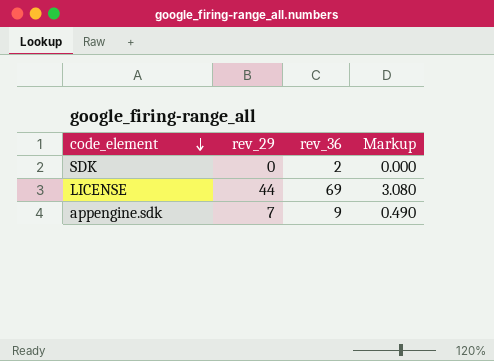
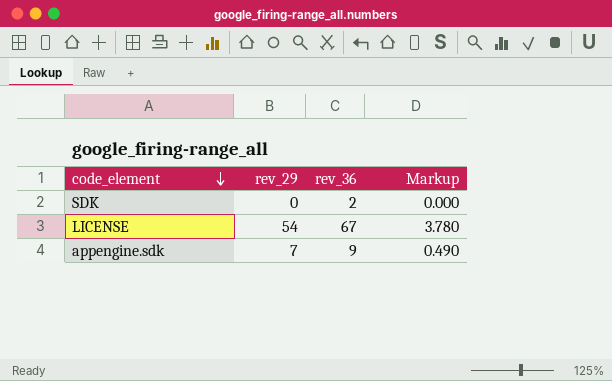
LICENSE | rev_29: 44 -> 54
LICENSE | rev_36: 69 -> 67
LICENSE | Markup: 3.080 -> 3.780

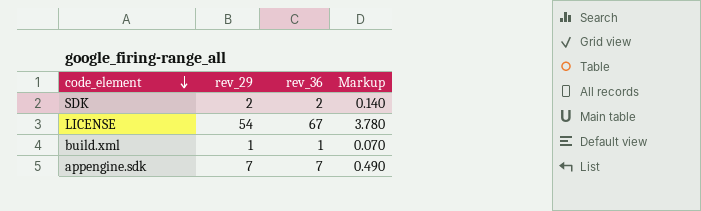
SDK | rev_29: 0 -> 2
SDK | Markup: 0.000 -> 0.140
row build.xml: none -> 1 | 1 | 0.070
appengine.sdk | rev_36: 9 -> 7

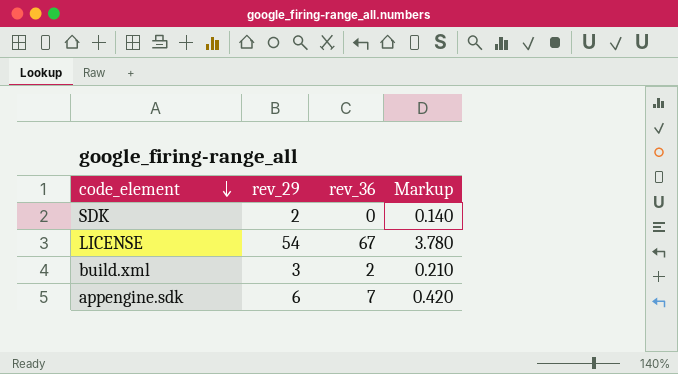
SDK | rev_36: 2 -> 0
build.xml | rev_29: 1 -> 3
build.xml | rev_36: 1 -> 2
build.xml | Markup: 0.070 -> 0.210
appengine.sdk | rev_29: 7 -> 6
appengine.sdk | Markup: 0.490 -> 0.420

